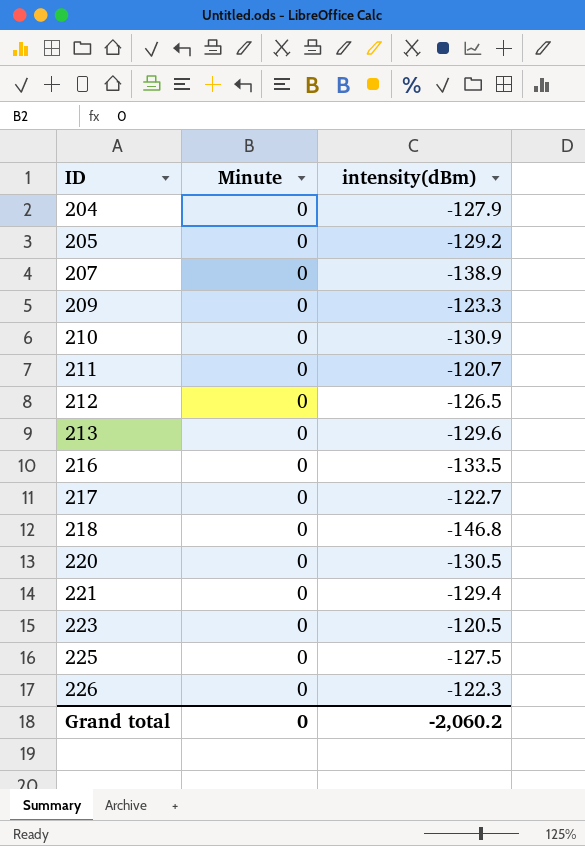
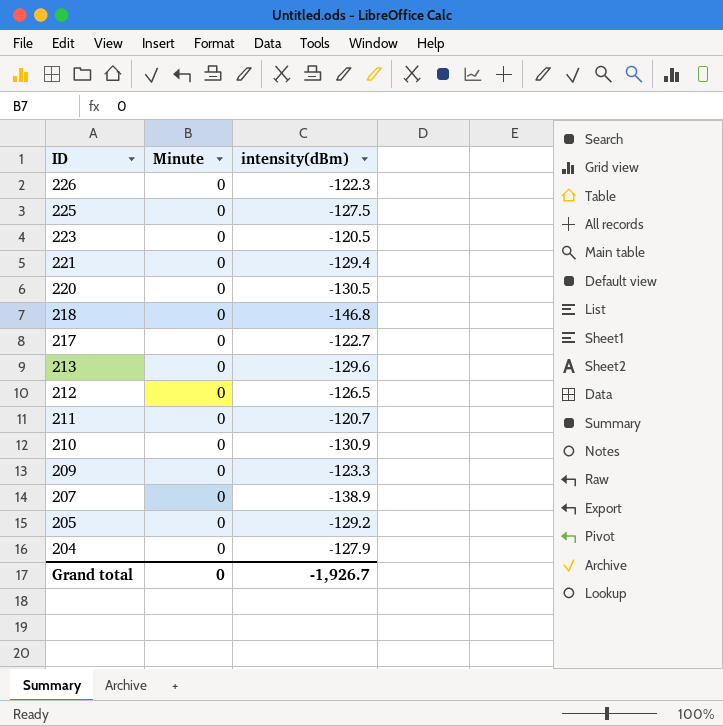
row order: ID ascending -> ID descending
row 216: 0 | -133.5 -> none
Grand total | intensity(dBm): -2,060.2 -> -1,926.7

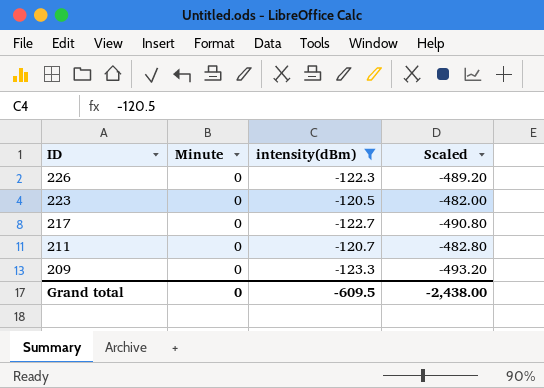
filter: none -> intensity(dBm) >= -123.3
column Scaled | formula: none -> [intensity(dBm)] * 4
Grand total | intensity(dBm): -1,926.7 -> -609.5

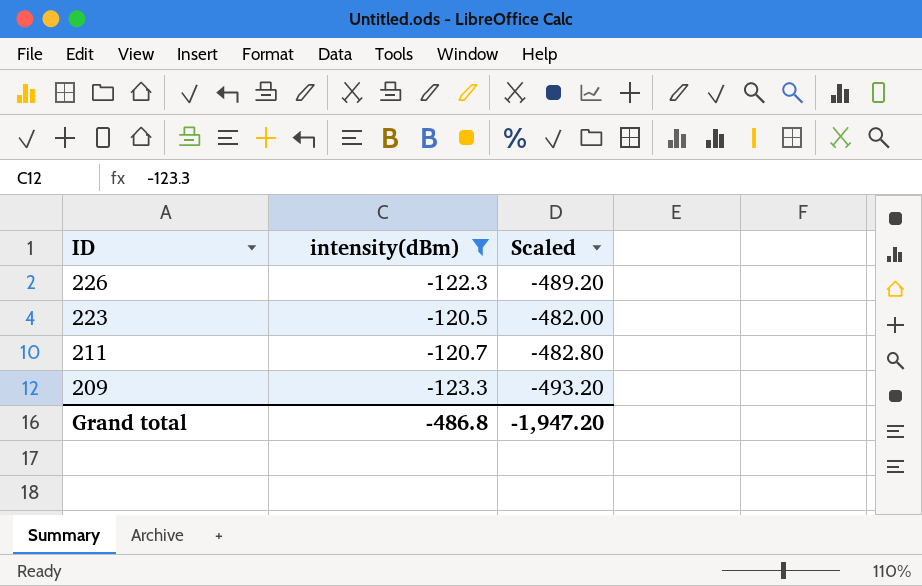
column Minute | position: 2 -> none
row 217: 0 | -122.7 | -490.80 -> none
Grand total | intensity(dBm): -609.5 -> -486.8
Grand total | Scaled: -2,438.00 -> -1,947.20

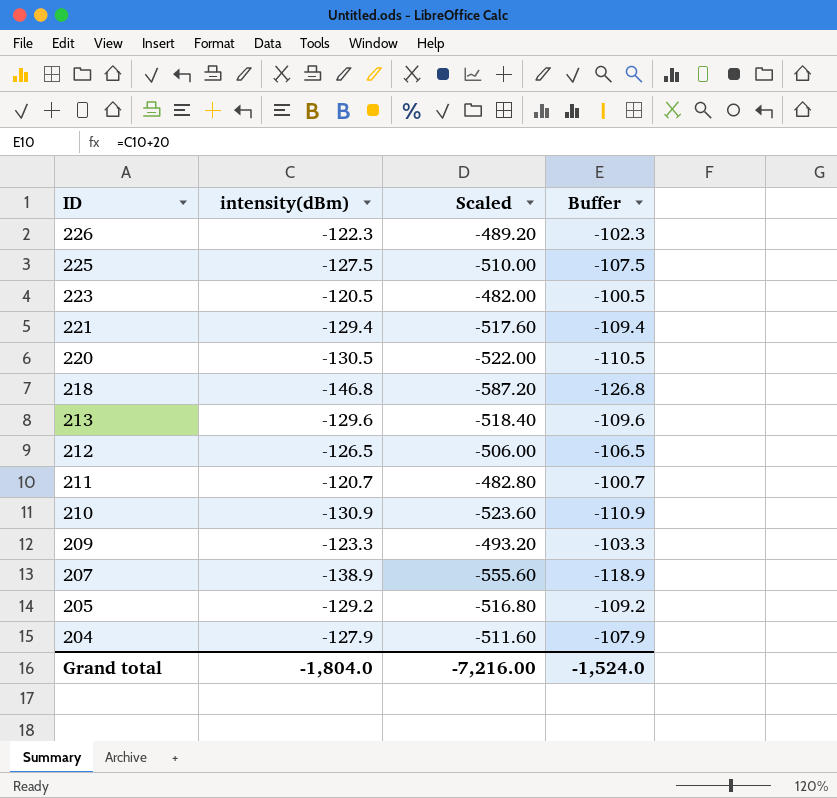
filter: intensity(dBm) >= -123.3 -> none
column Buffer | formula: none -> [intensity(dBm)] + 20
Grand total | intensity(dBm): -486.8 -> -1,804.0
Grand total | Scaled: -1,947.20 -> -7,216.00

